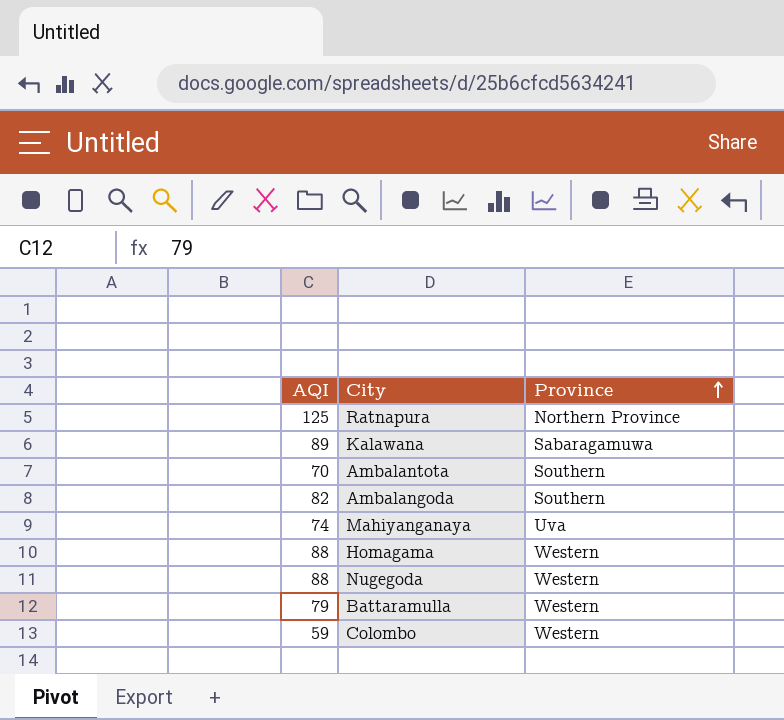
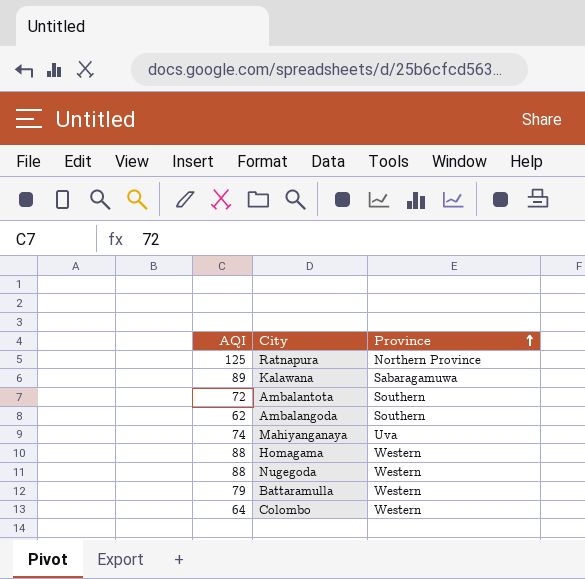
Ambalantota | AQI: 70 -> 72
Ambalangoda | AQI: 82 -> 62
Colombo | AQI: 59 -> 64

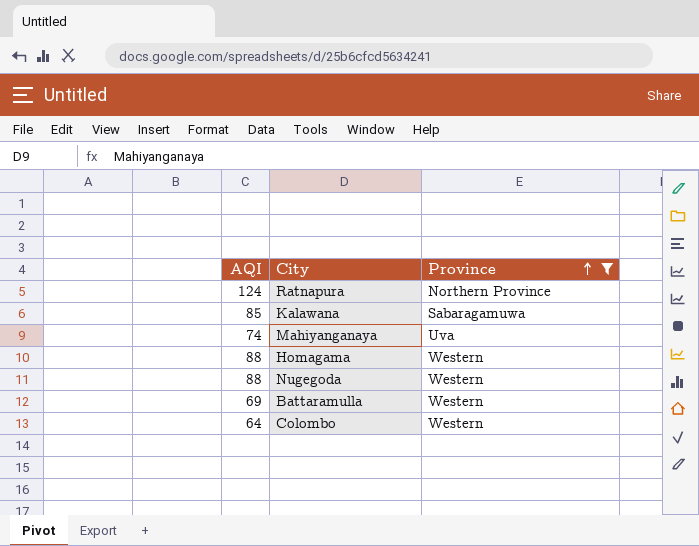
filter: none -> Province != Southern
Ratnapura | AQI: 125 -> 124
Kalawana | AQI: 89 -> 85
Battaramulla | AQI: 79 -> 69

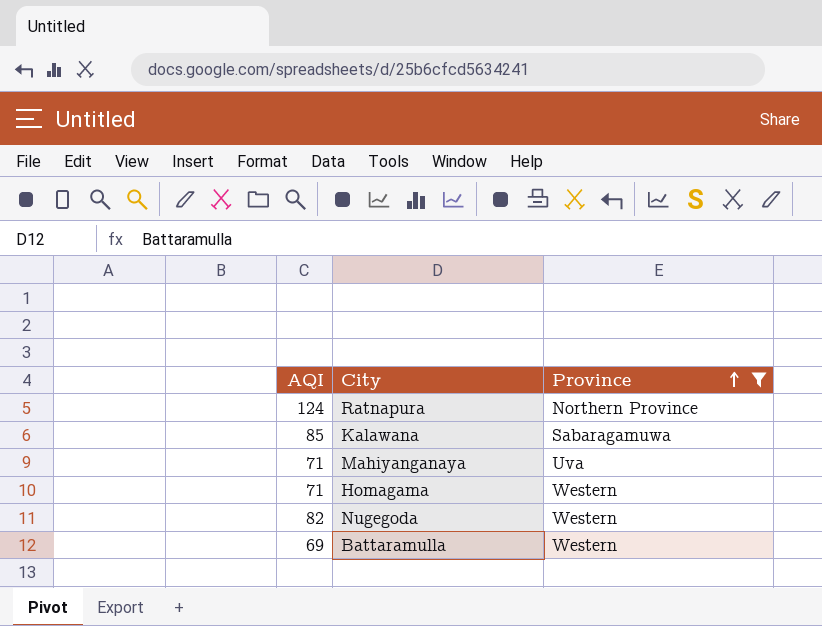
row Colombo: 64 | Western -> none
Mahiyanganaya | AQI: 74 -> 71
Homagama | AQI: 88 -> 71
Nugegoda | AQI: 88 -> 82

